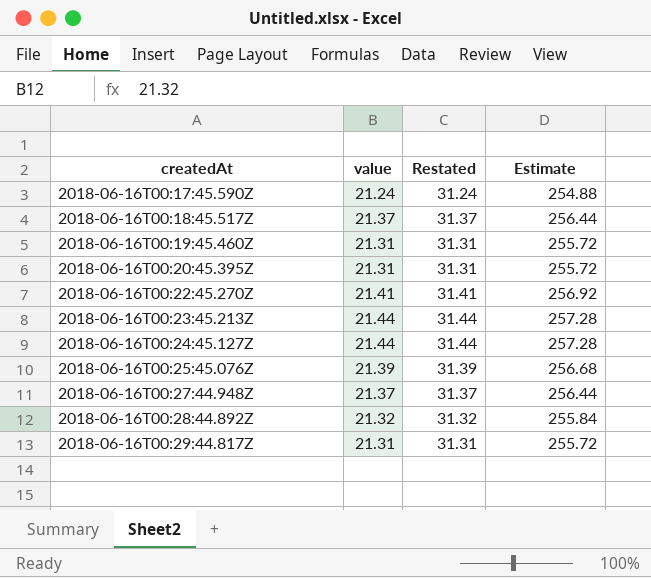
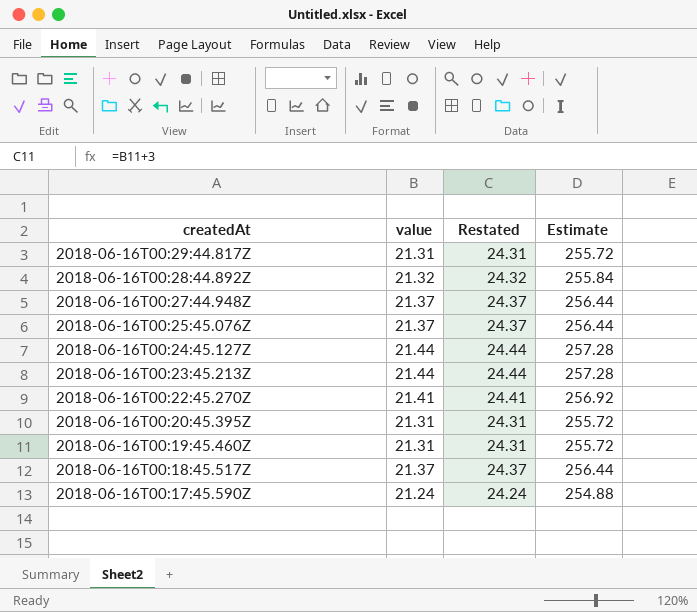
row order: createdAt ascending -> createdAt descending
column Restated | formula: [value] + 10 -> [value] + 3
2018-06-16T00:25:45.076Z | value: 21.39 -> 21.37
2018-06-16T00:25:45.076Z | Estimate: 256.68 -> 256.44

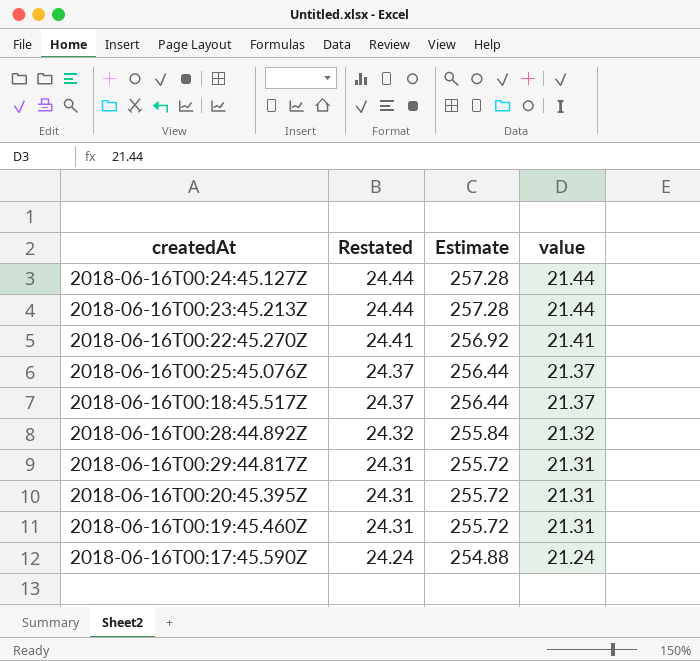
row order: createdAt descending -> Restated descending
column value | position: 2 -> 4
row 2018-06-16T00:27:44.948Z: 21.37 | 24.37 | 256.44 -> none

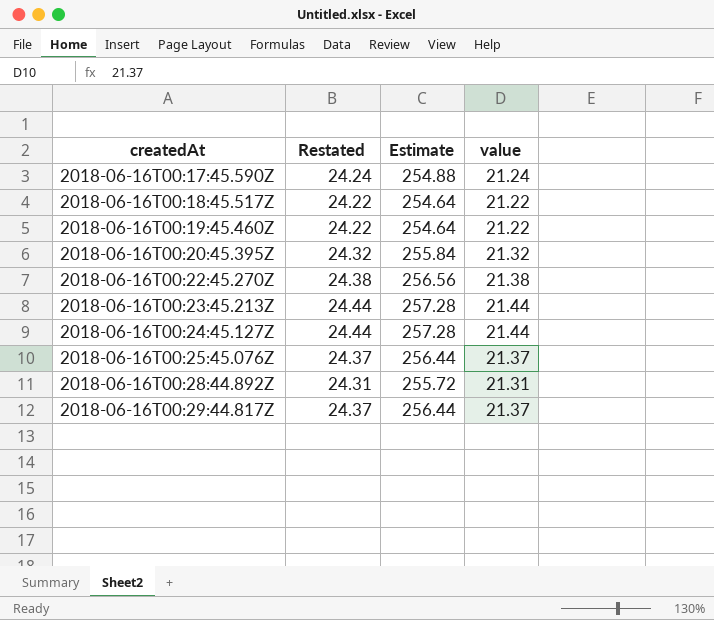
row order: Restated descending -> createdAt ascending
2018-06-16T00:18:45.517Z | Restated: 24.37 -> 24.22
2018-06-16T00:18:45.517Z | Estimate: 256.44 -> 254.64
2018-06-16T00:18:45.517Z | value: 21.37 -> 21.22
2018-06-16T00:19:45.460Z | Restated: 24.31 -> 24.22
2018-06-16T00:19:45.460Z | Estimate: 255.72 -> 254.64
2018-06-16T00:19:45.460Z | value: 21.31 -> 21.22
2018-06-16T00:20:45.395Z | Restated: 24.31 -> 24.32
2018-06-16T00:20:45.395Z | Estimate: 255.72 -> 255.84
2018-06-16T00:20:45.395Z | value: 21.31 -> 21.32
2018-06-16T00:22:45.270Z | Restated: 24.41 -> 24.38
2018-06-16T00:22:45.270Z | Estimate: 256.92 -> 256.56
2018-06-16T00:22:45.270Z | value: 21.41 -> 21.38
2018-06-16T00:28:44.892Z | Restated: 24.32 -> 24.31
2018-06-16T00:28:44.892Z | Estimate: 255.84 -> 255.72
2018-06-16T00:28:44.892Z | value: 21.32 -> 21.31
2018-06-16T00:29:44.817Z | Restated: 24.31 -> 24.37
2018-06-16T00:29:44.817Z | Estimate: 255.72 -> 256.44
2018-06-16T00:29:44.817Z | value: 21.31 -> 21.37

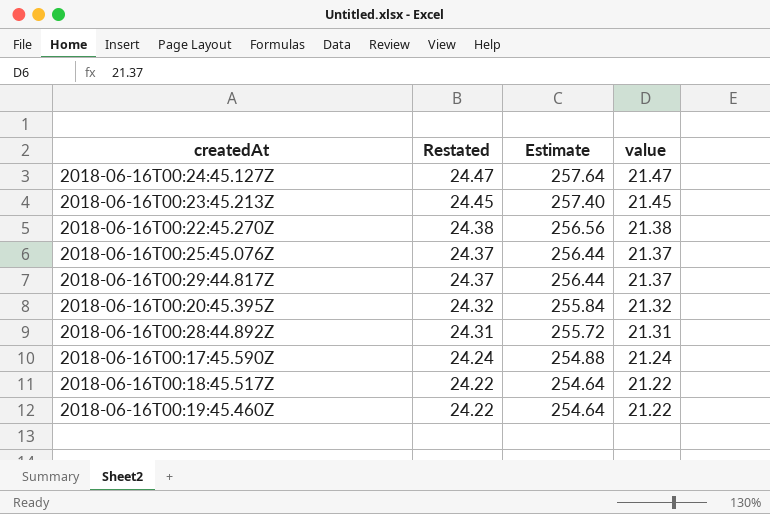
row order: createdAt ascending -> Restated descending
2018-06-16T00:24:45.127Z | Restated: 24.44 -> 24.47
2018-06-16T00:24:45.127Z | Estimate: 257.28 -> 257.64
2018-06-16T00:24:45.127Z | value: 21.44 -> 21.47
2018-06-16T00:23:45.213Z | Restated: 24.44 -> 24.45
2018-06-16T00:23:45.213Z | Estimate: 257.28 -> 257.40
2018-06-16T00:23:45.213Z | value: 21.44 -> 21.45

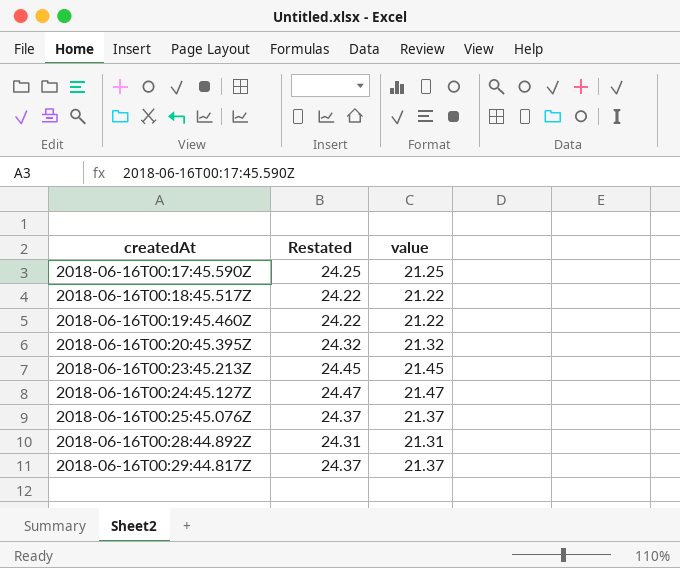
row order: Restated descending -> createdAt ascending
column Estimate | formula: [value] * 12 -> none
row 2018-06-16T00:22:45.270Z: 24.38 | 256.56 | 21.38 -> none
2018-06-16T00:17:45.590Z | Restated: 24.24 -> 24.25
2018-06-16T00:17:45.590Z | value: 21.24 -> 21.25

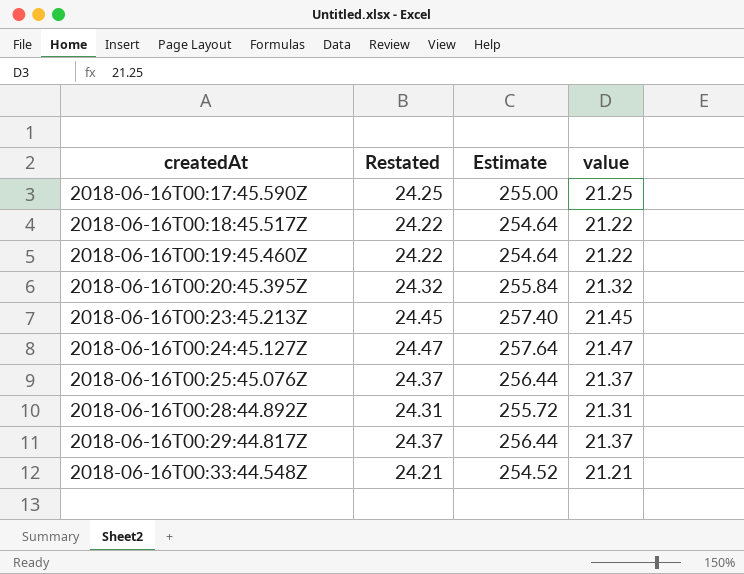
column Estimate | formula: none -> [value] * 12
row 2018-06-16T00:33:44.548Z: none -> 24.21 | 254.52 | 21.21

